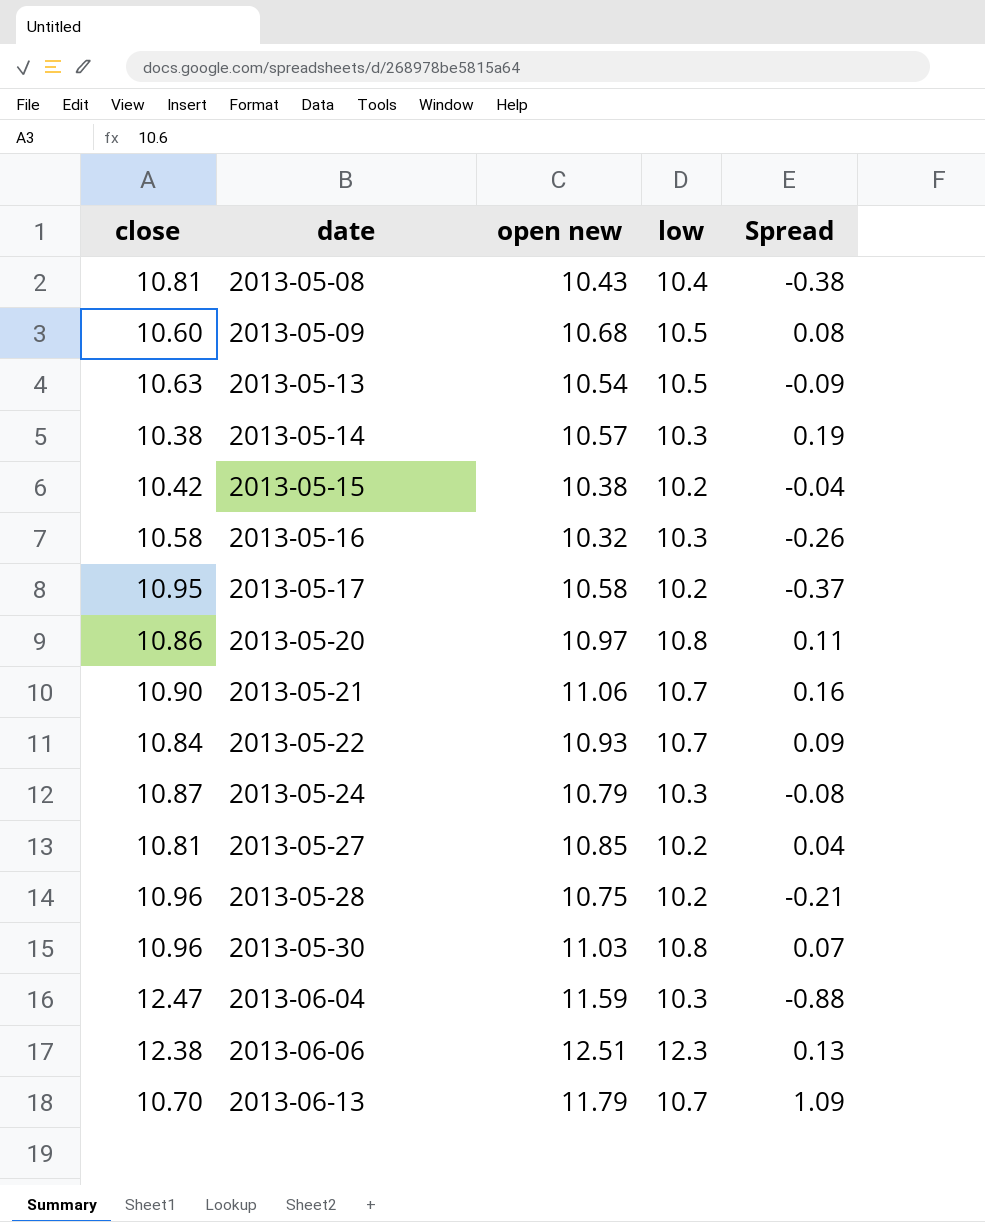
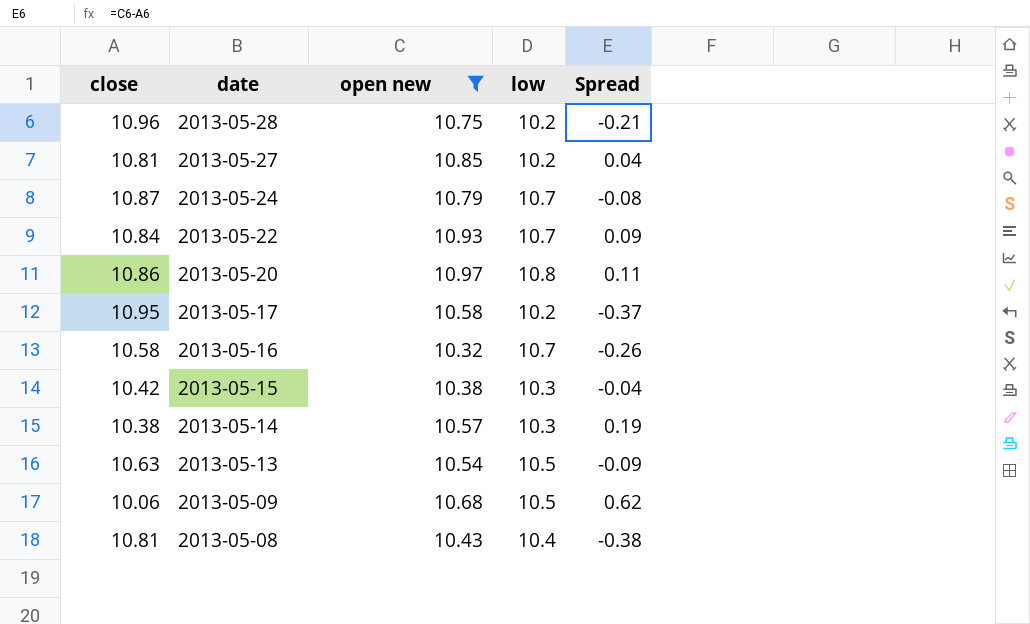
filter: none -> open new <= 10.97
row order: date ascending -> date descending
2013-05-24 | low: 10.3 -> 10.7
2013-05-16 | low: 10.3 -> 10.7
2013-05-15 | low: 10.2 -> 10.3
2013-05-09 | close: 10.60 -> 10.06
2013-05-09 | Spread: 0.08 -> 0.62

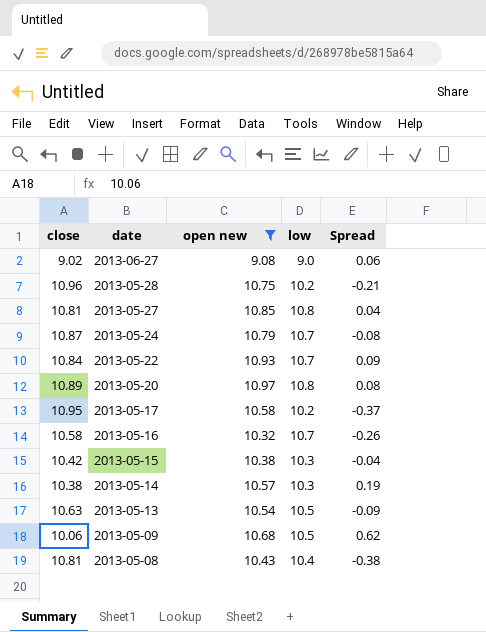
row 2013-06-27: none -> 9.02 | 9.08 | 9.0 | 0.06
2013-05-27 | low: 10.2 -> 10.8
2013-05-20 | close: 10.86 -> 10.89
2013-05-20 | Spread: 0.11 -> 0.08

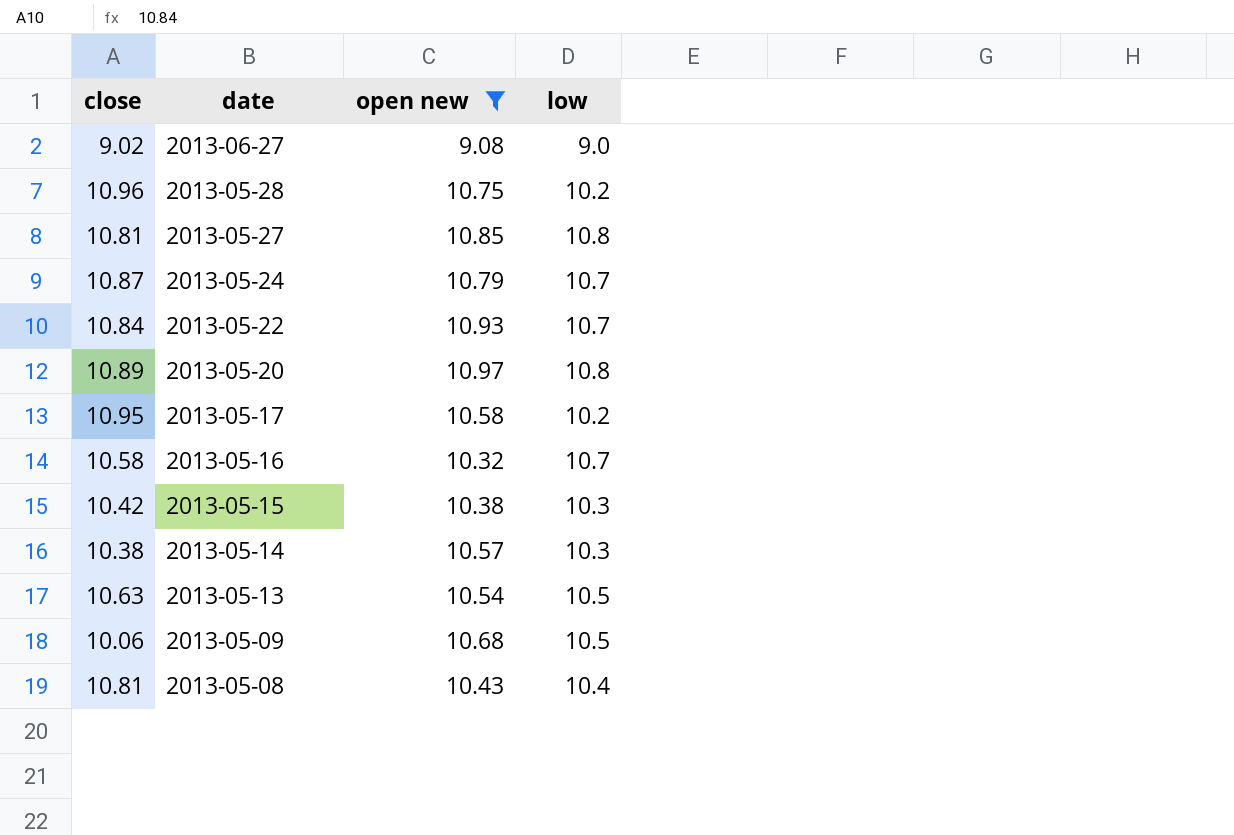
column Spread | formula: [open new] - [close] -> none

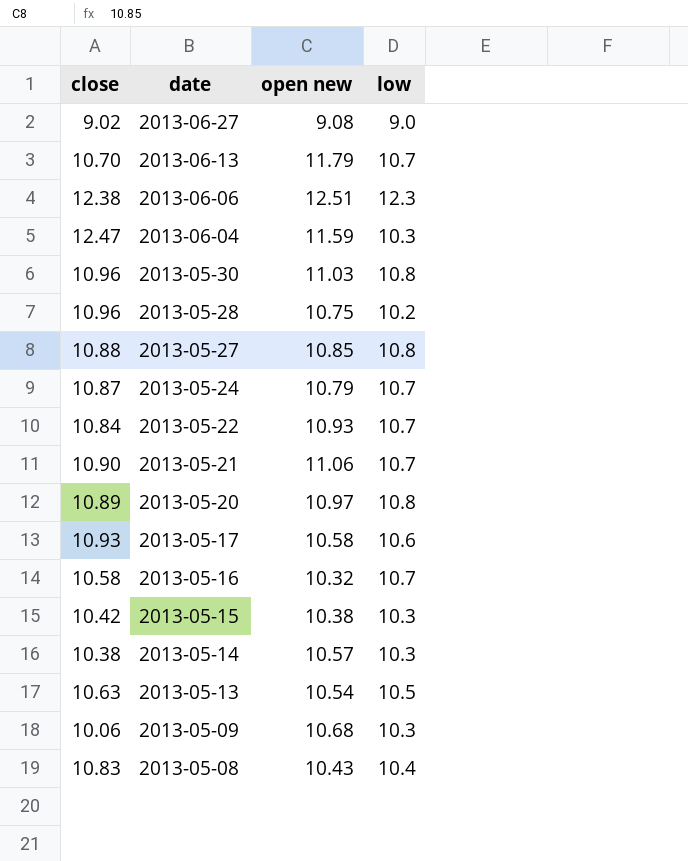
filter: open new <= 10.97 -> none
2013-05-27 | close: 10.81 -> 10.88
2013-05-17 | close: 10.95 -> 10.93
2013-05-17 | low: 10.2 -> 10.6
2013-05-09 | low: 10.5 -> 10.3
2013-05-08 | close: 10.81 -> 10.83

